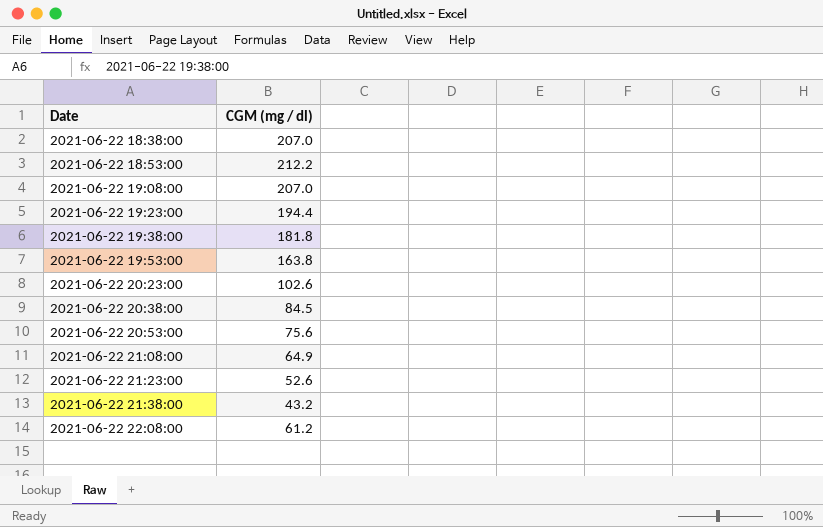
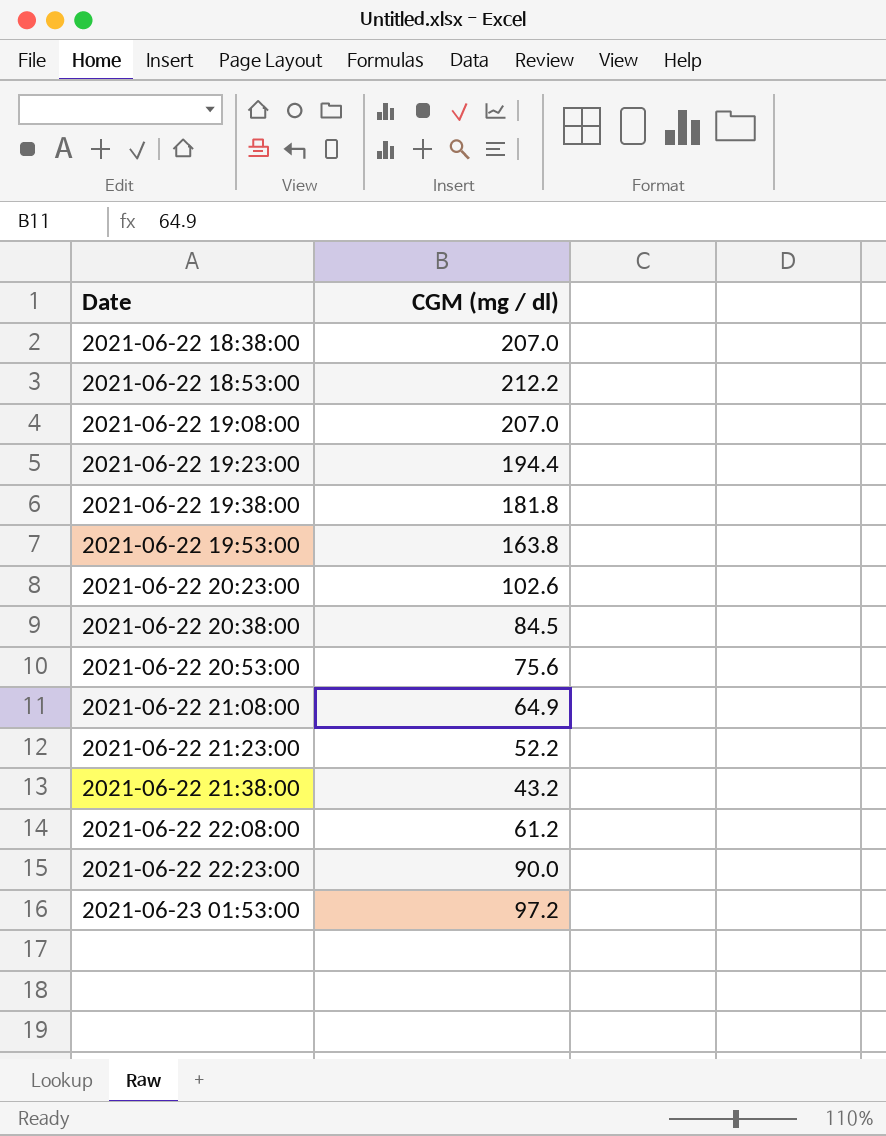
2021-06-22 21:23:00 | CGM (mg / dl): 52.6 -> 52.2
row 2021-06-22 22:23:00: none -> 90.0
row 2021-06-23 01:53:00: none -> 97.2

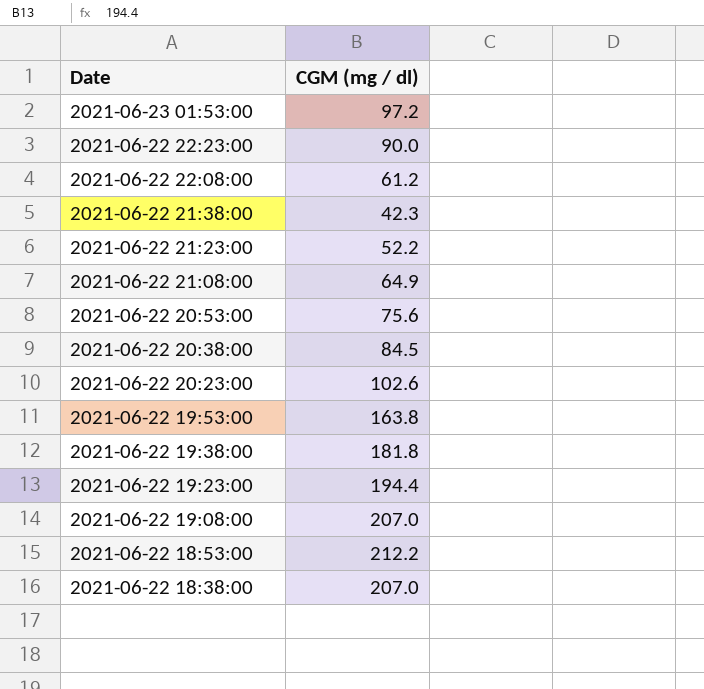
row order: Date ascending -> Date descending
2021-06-22 21:38:00 | CGM (mg / dl): 43.2 -> 42.3

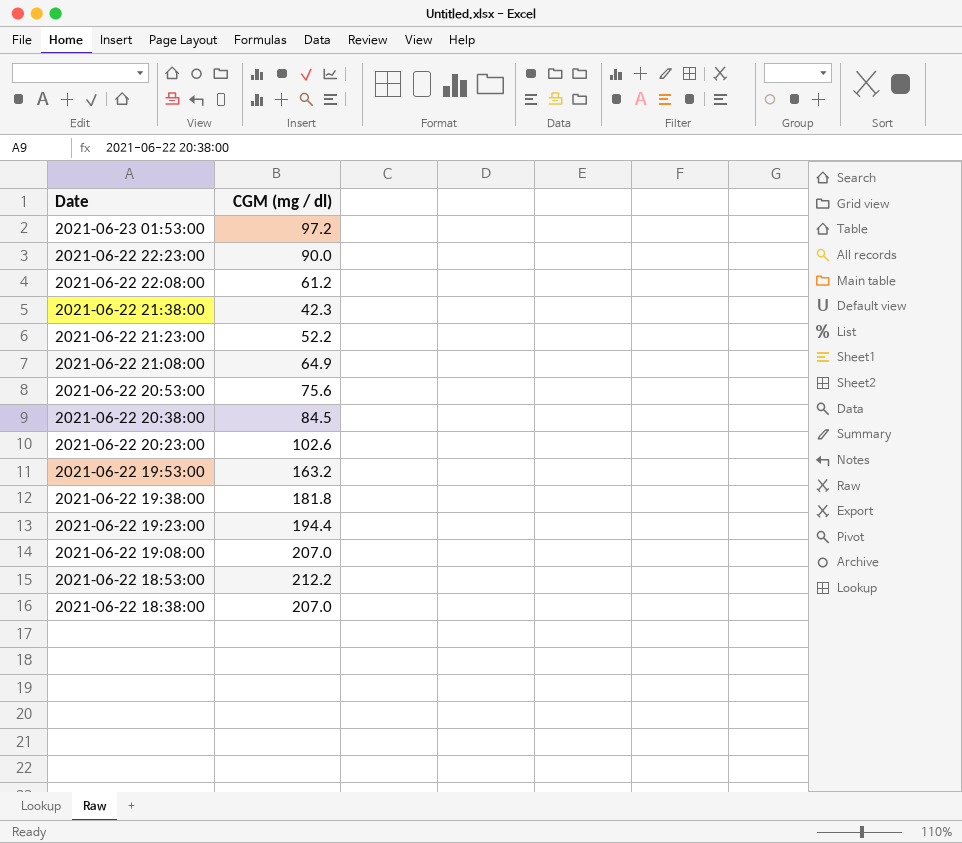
2021-06-22 19:53:00 | CGM (mg / dl): 163.8 -> 163.2

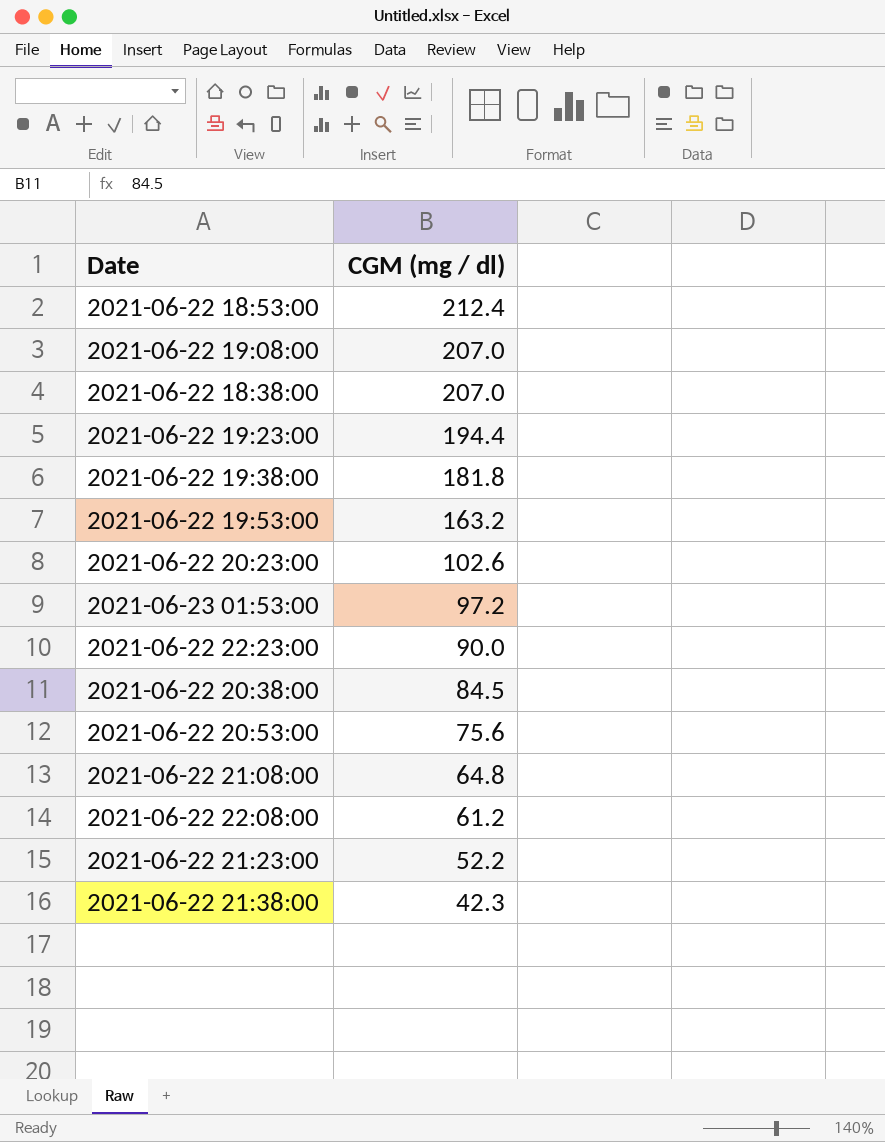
row order: Date descending -> CGM (mg / dl) descending
2021-06-22 18:53:00 | CGM (mg / dl): 212.2 -> 212.4
2021-06-22 21:08:00 | CGM (mg / dl): 64.9 -> 64.8

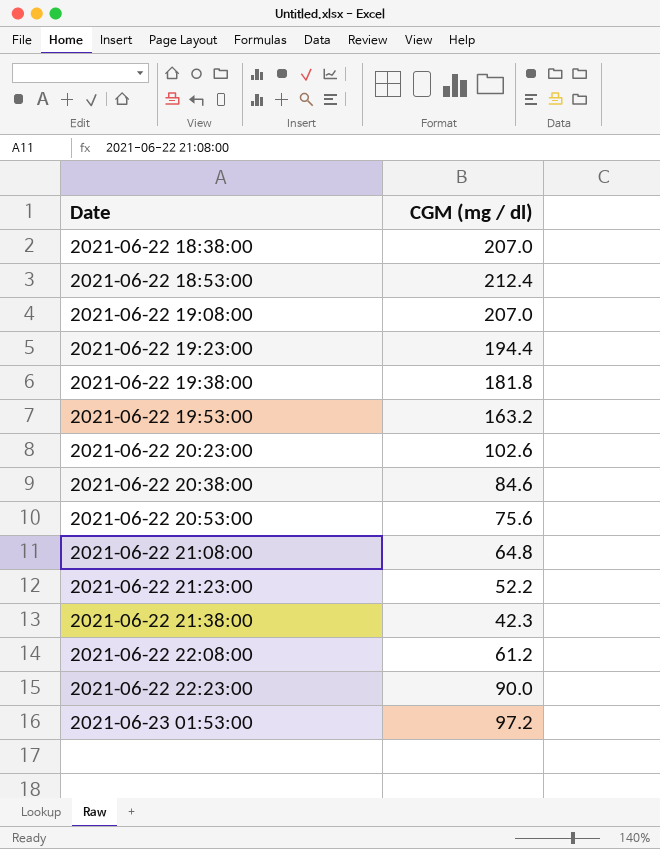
row order: CGM (mg / dl) descending -> Date ascending
2021-06-22 20:38:00 | CGM (mg / dl): 84.5 -> 84.6

